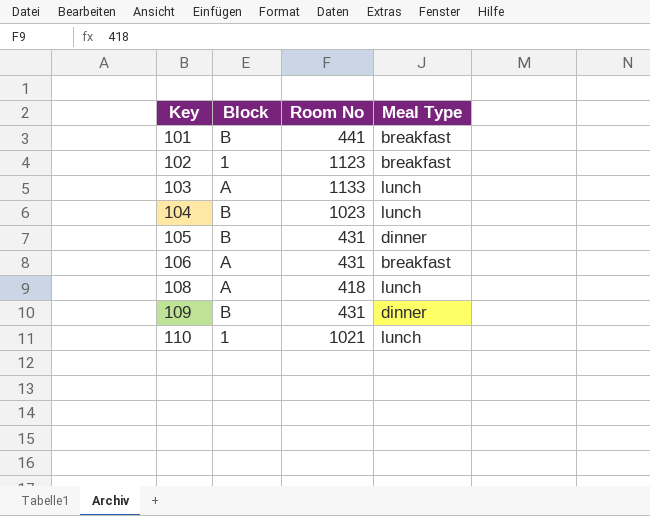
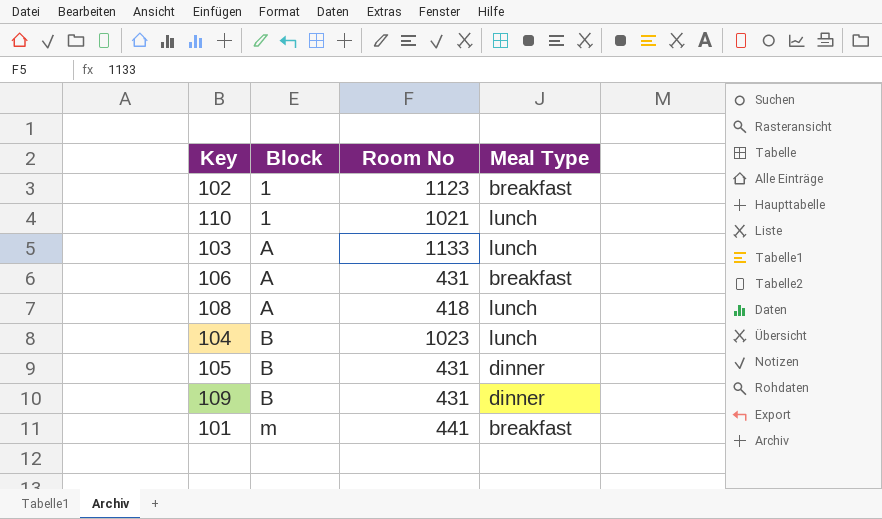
row order: Key ascending -> Block ascending
101 | Block: B -> m

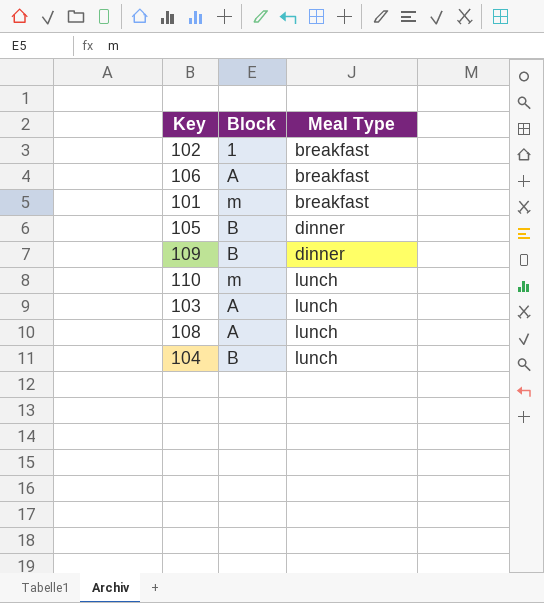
row order: Block ascending -> Meal Type ascending
column Room No | position: 3 -> none
110 | Block: 1 -> m

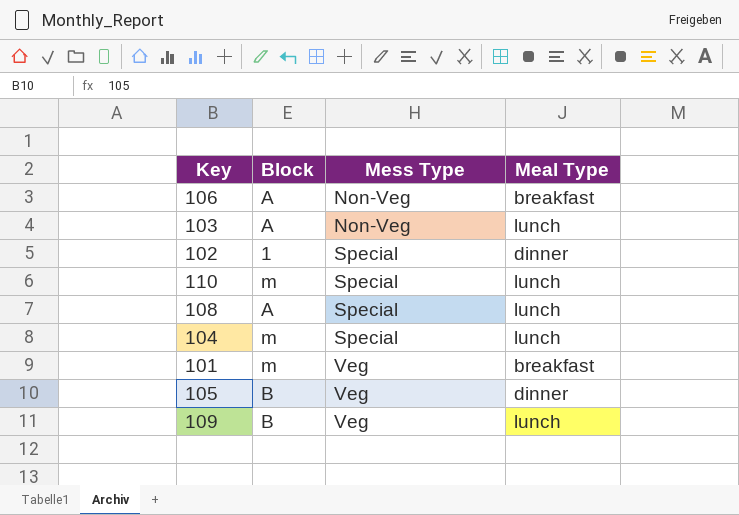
row order: Meal Type ascending -> Mess Type ascending
column Mess Type | position: none -> 3
102 | Meal Type: breakfast -> dinner
104 | Block: B -> m
109 | Meal Type: dinner -> lunch

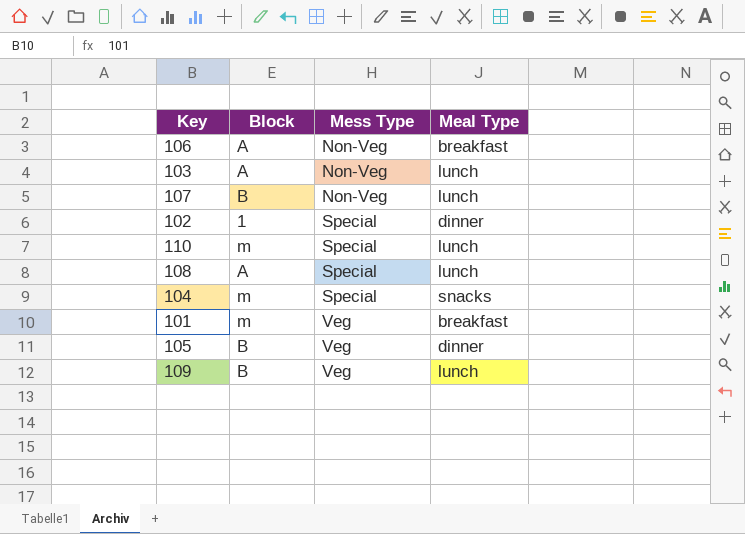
row 107: none -> B | Non-Veg | lunch
104 | Meal Type: lunch -> snacks

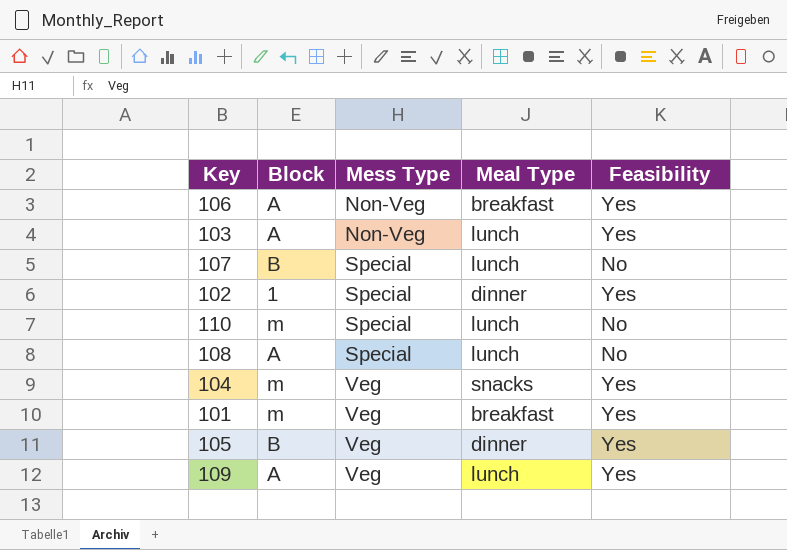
column Feasibility | position: none -> 5
107 | Mess Type: Non-Veg -> Special
104 | Mess Type: Special -> Veg
109 | Block: B -> A

